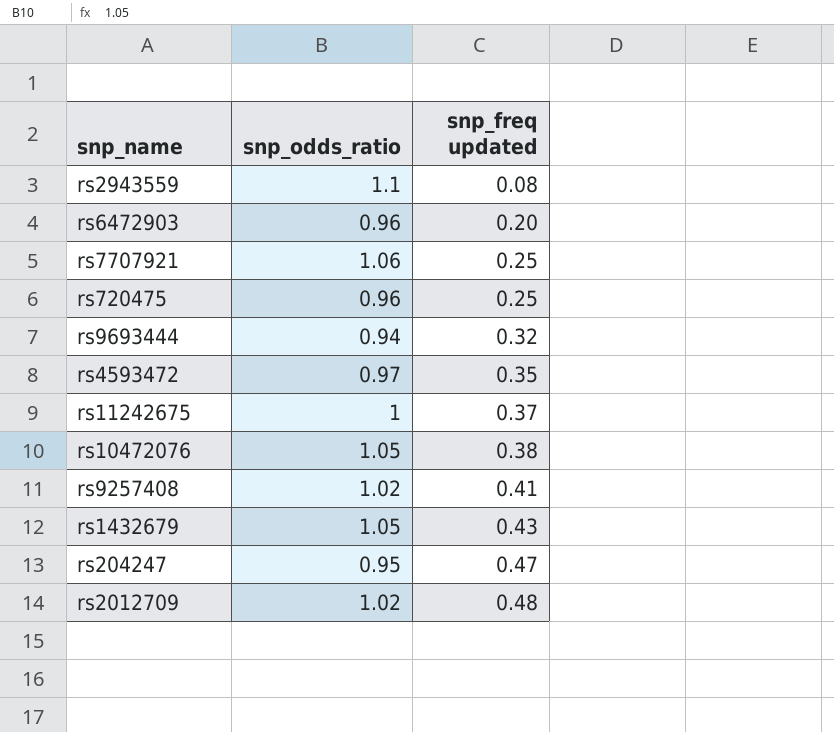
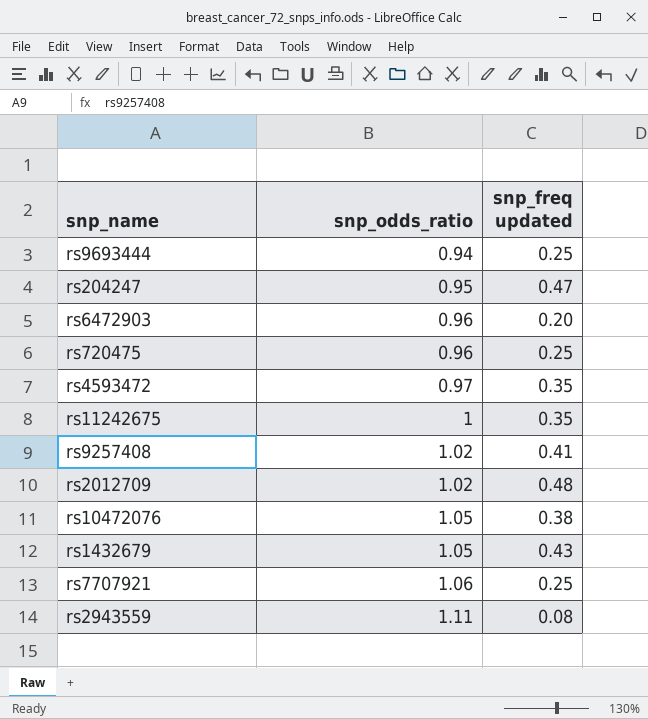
row order: snp_freq updated ascending -> snp_odds_ratio ascending
rs9693444 | snp_freq updated: 0.32 -> 0.25
rs11242675 | snp_freq updated: 0.37 -> 0.35
rs2943559 | snp_odds_ratio: 1.1 -> 1.11

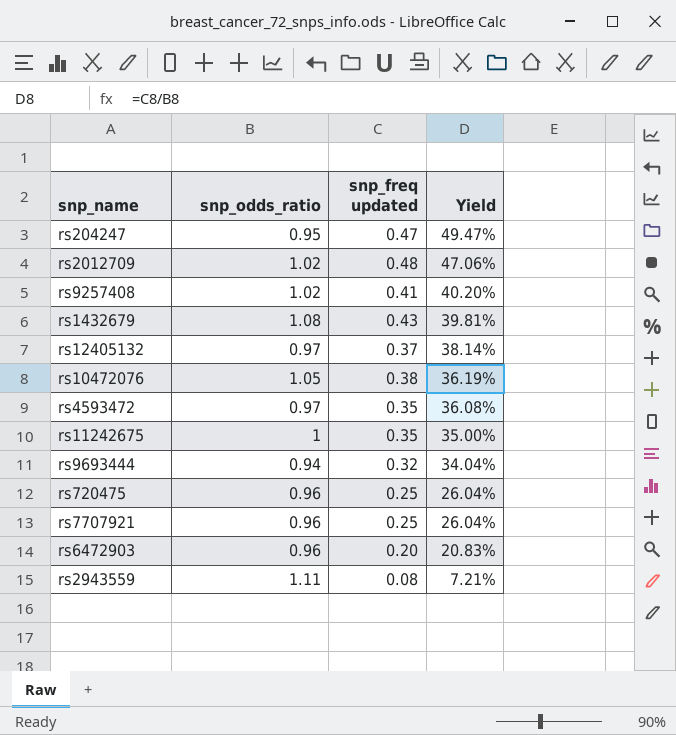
row order: snp_odds_ratio ascending -> Yield descending
column Yield | formula: none -> [snp_freq updated] / [snp_odds_ratio]
rs1432679 | snp_odds_ratio: 1.05 -> 1.08
row rs12405132: none -> 0.97 | 0.37 | 38.14%
rs9693444 | snp_freq updated: 0.25 -> 0.32
rs7707921 | snp_odds_ratio: 1.06 -> 0.96

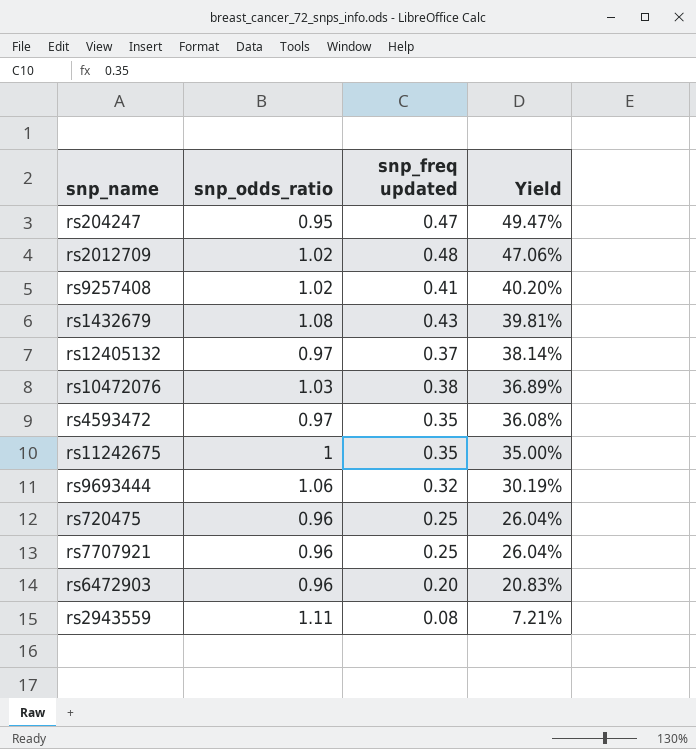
rs10472076 | snp_odds_ratio: 1.05 -> 1.03
rs10472076 | Yield: 36.19% -> 36.89%
rs9693444 | snp_odds_ratio: 0.94 -> 1.06
rs9693444 | Yield: 34.04% -> 30.19%

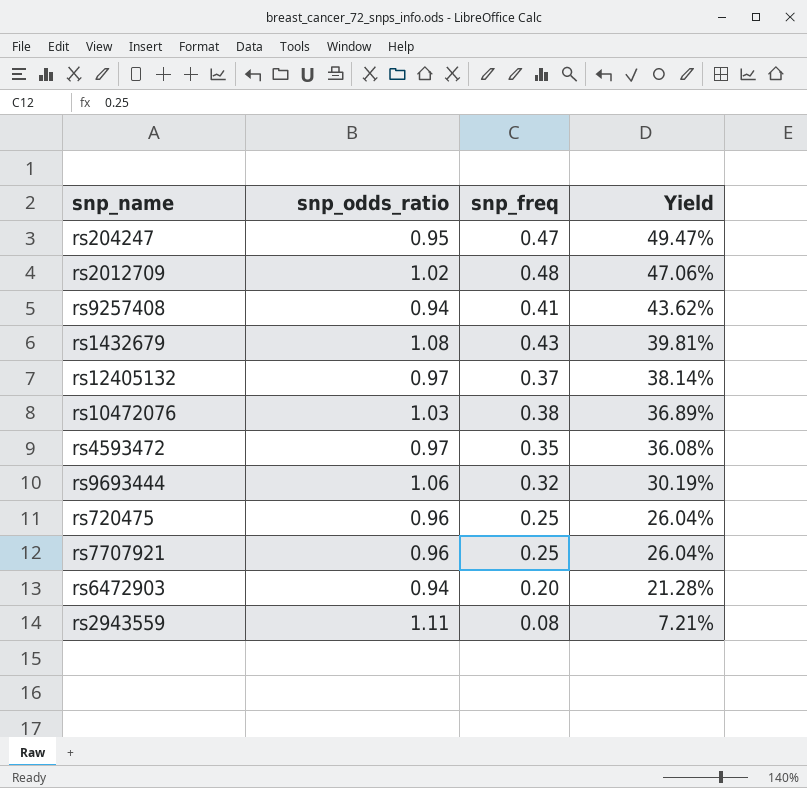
column name: snp_freq updated -> snp_freq
row rs11242675: 1 | 0.35 | 35.00% -> none
rs9257408 | snp_odds_ratio: 1.02 -> 0.94
rs9257408 | Yield: 40.20% -> 43.62%
rs6472903 | snp_odds_ratio: 0.96 -> 0.94
rs6472903 | Yield: 20.83% -> 21.28%

